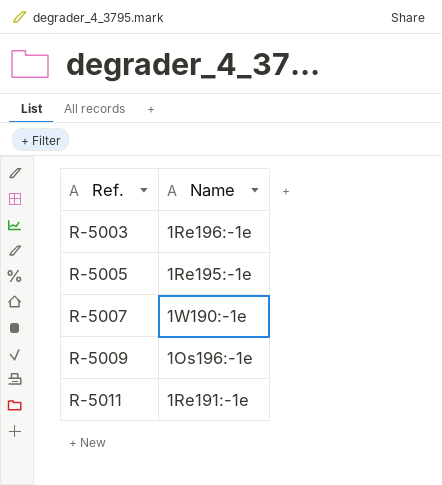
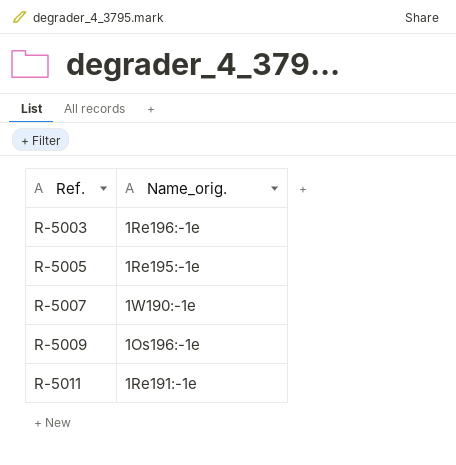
column name: Name -> Name_orig.

